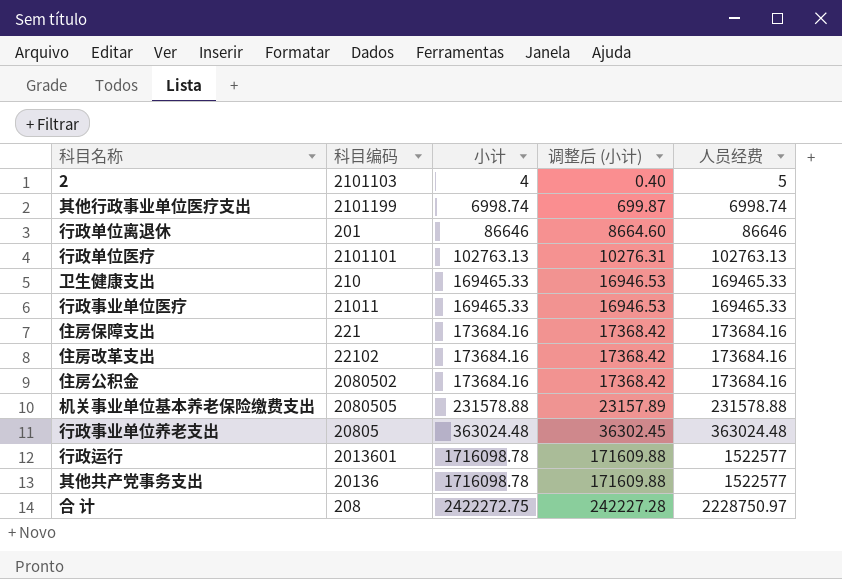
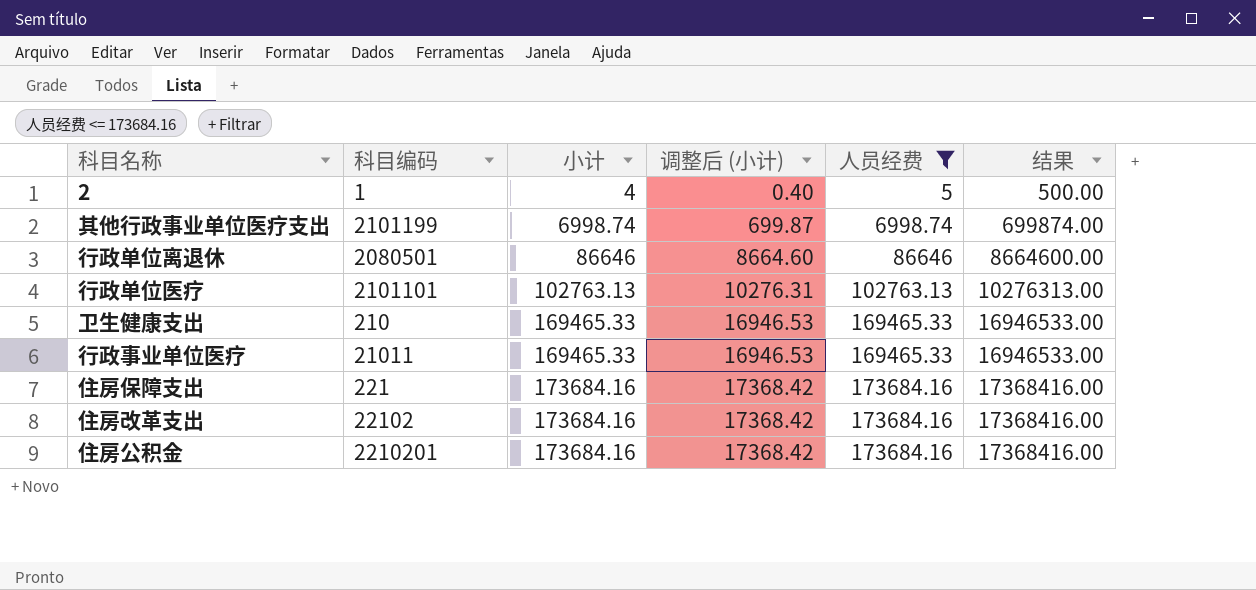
filter: none -> 人员经费 <= 173684.16
column 结果 | formula: none -> [人员经费] * 100
2 | 科目编码: 2101103 -> 1
行政单位离退休 | 科目编码: 201 -> 2080501
住房公积金 | 科目编码: 2080502 -> 2210201

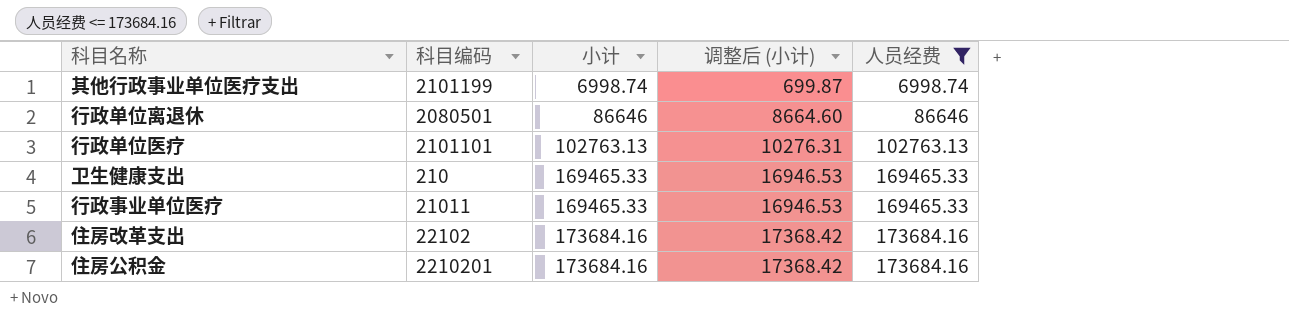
column 结果 | formula: [人员经费] * 100 -> none
row 2: 1 | 4 | 0.40 | 5 | 500.00 -> none
row 住房保障支出: 221 | 173684.16 | 17368.42 | 173684.16 | 17368416.00 -> none

